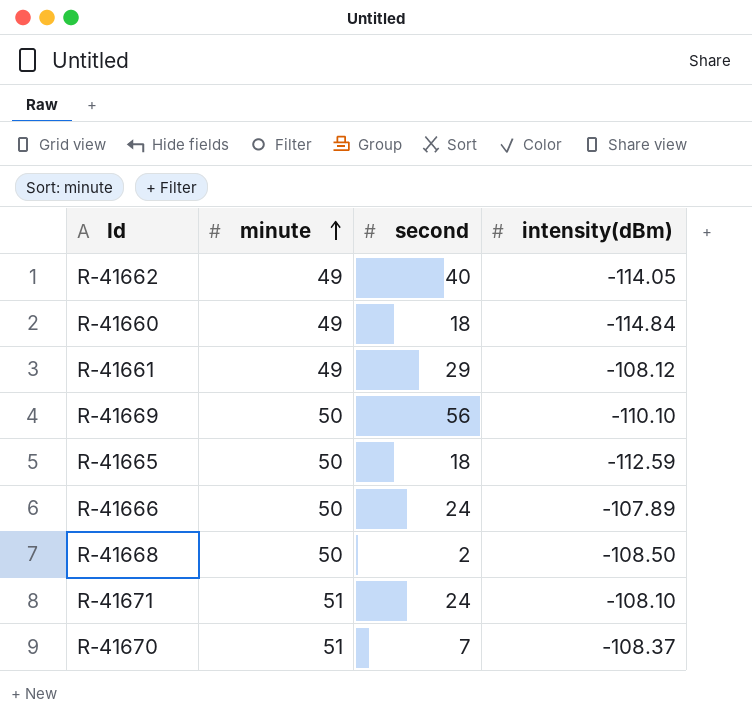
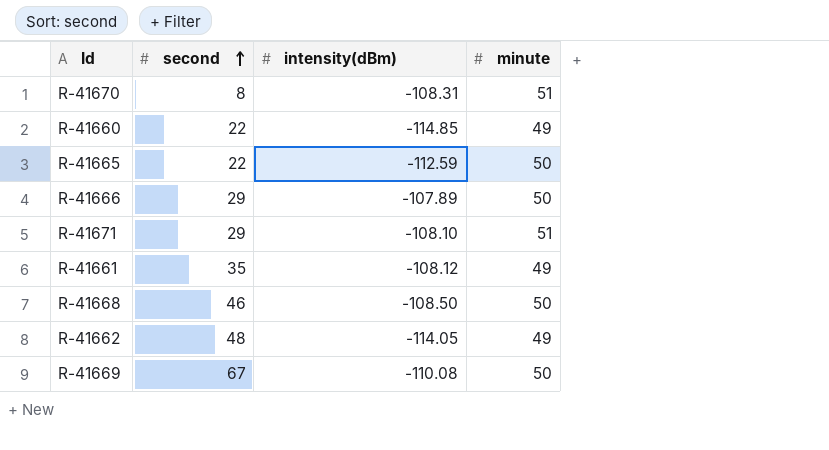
row order: minute ascending -> second ascending
column minute | position: 2 -> 4
R-41670 | second: 7 -> 8
R-41670 | intensity(dBm): -108.37 -> -108.31
R-41660 | second: 18 -> 22
R-41660 | intensity(dBm): -114.84 -> -114.85
R-41665 | second: 18 -> 22
R-41666 | second: 24 -> 29
R-41671 | second: 24 -> 29
R-41661 | second: 29 -> 35
R-41668 | second: 2 -> 46
R-41662 | second: 40 -> 48
R-41669 | second: 56 -> 67
R-41669 | intensity(dBm): -110.10 -> -110.08

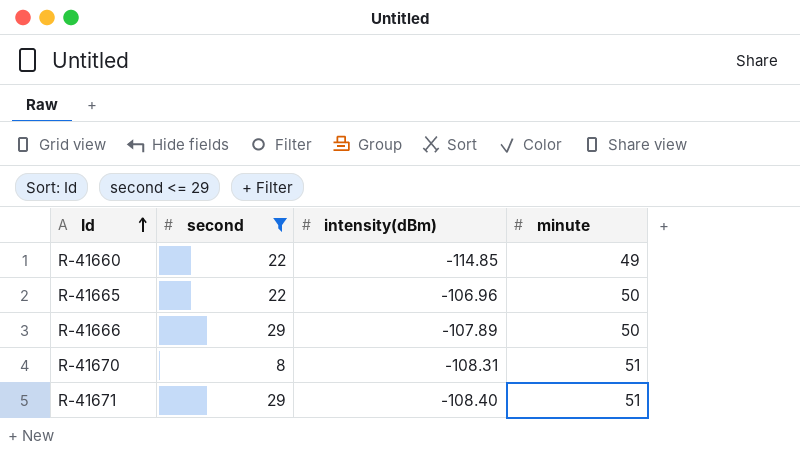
filter: none -> second <= 29
row order: second ascending -> Id ascending
R-41665 | intensity(dBm): -112.59 -> -106.96
R-41671 | intensity(dBm): -108.10 -> -108.40

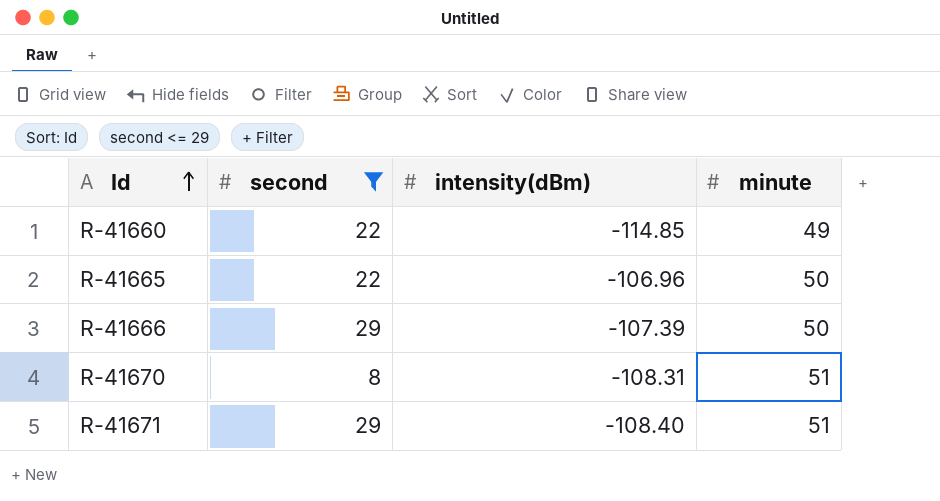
R-41666 | intensity(dBm): -107.89 -> -107.39

